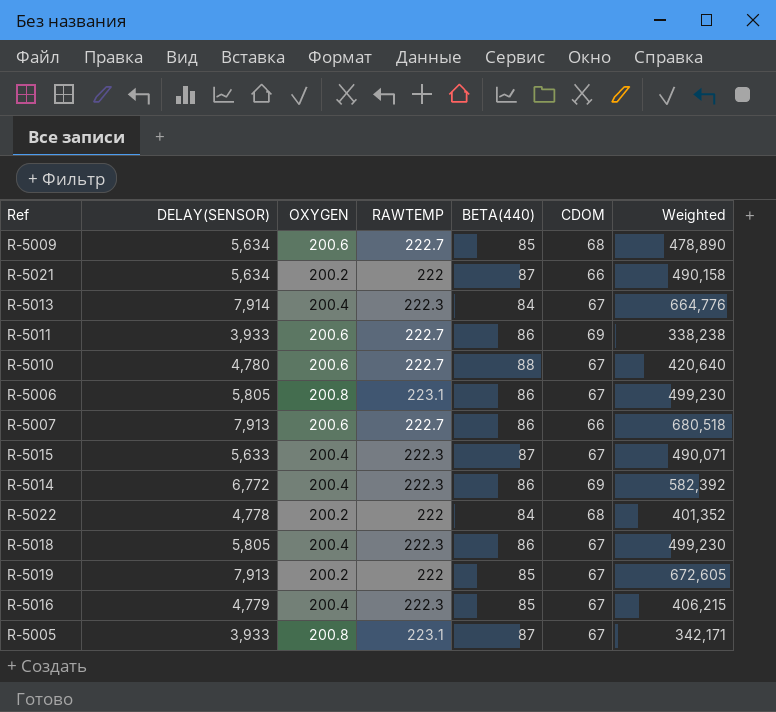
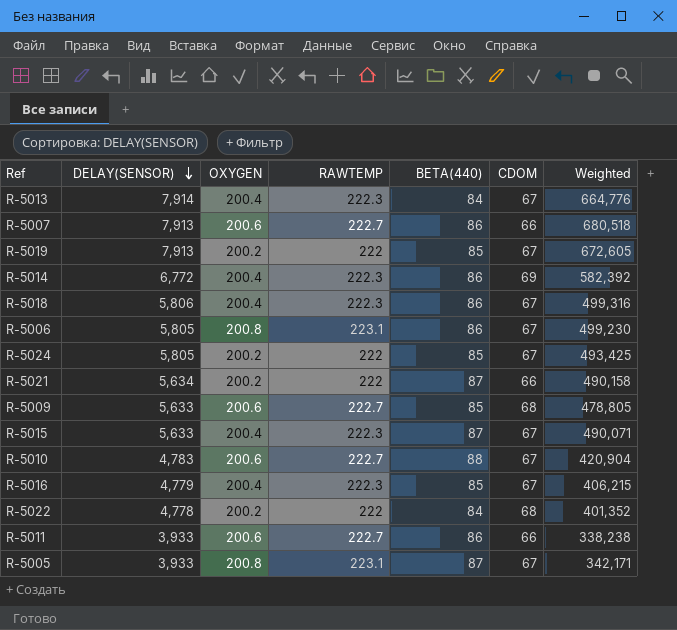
row order: none -> DELAY(SENSOR) descending
R-5018 | DELAY(SENSOR): 5,805 -> 5,806
R-5018 | Weighted: 499,230 -> 499,316
row R-5024: none -> 5,805 | 200.2 | 222 | 85 | 67 | 493,425
R-5009 | DELAY(SENSOR): 5,634 -> 5,633
R-5009 | Weighted: 478,890 -> 478,805
R-5010 | DELAY(SENSOR): 4,780 -> 4,783
R-5010 | Weighted: 420,640 -> 420,904
R-5011 | CDOM: 69 -> 66

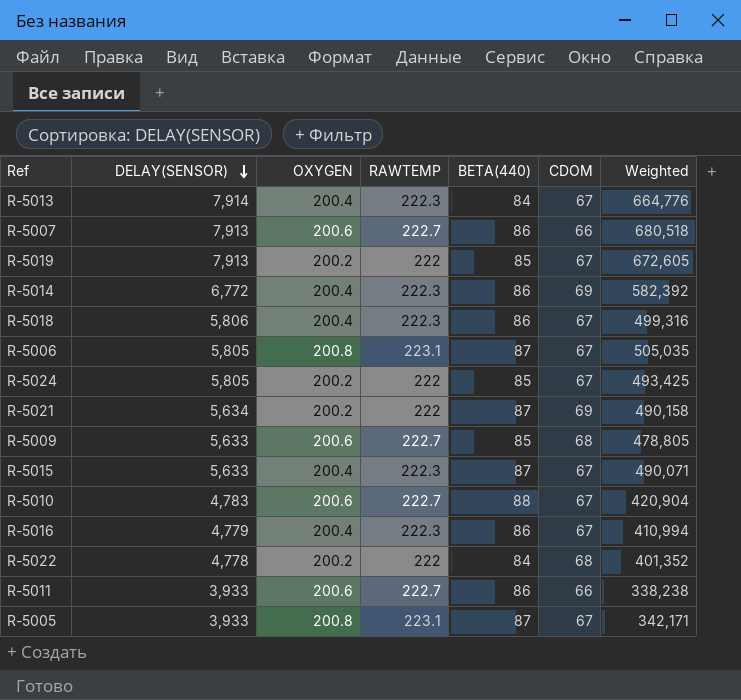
R-5006 | BETA(440): 86 -> 87
R-5006 | Weighted: 499,230 -> 505,035
R-5021 | CDOM: 66 -> 69
R-5016 | BETA(440): 85 -> 86
R-5016 | Weighted: 406,215 -> 410,994

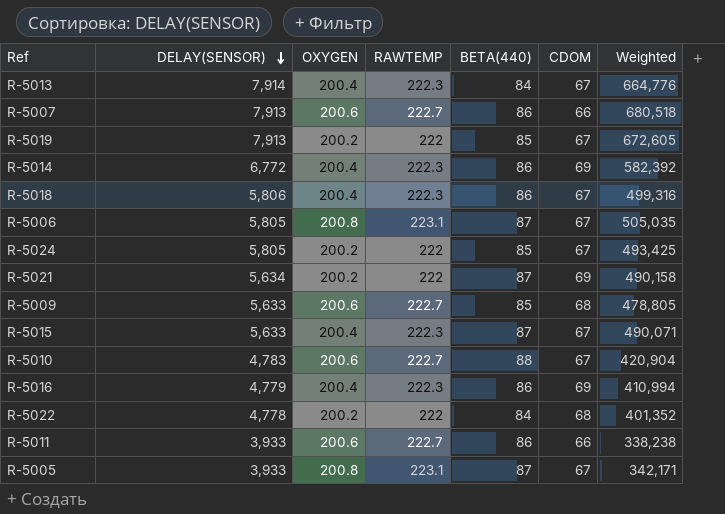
R-5016 | CDOM: 67 -> 69

